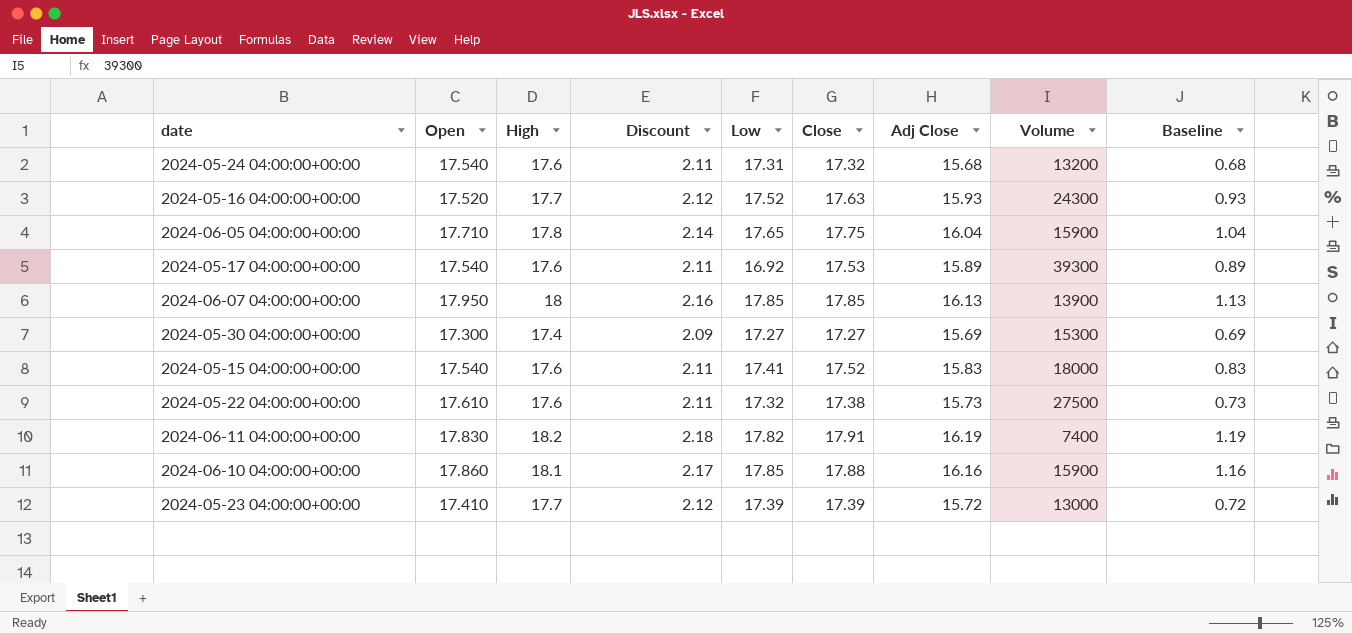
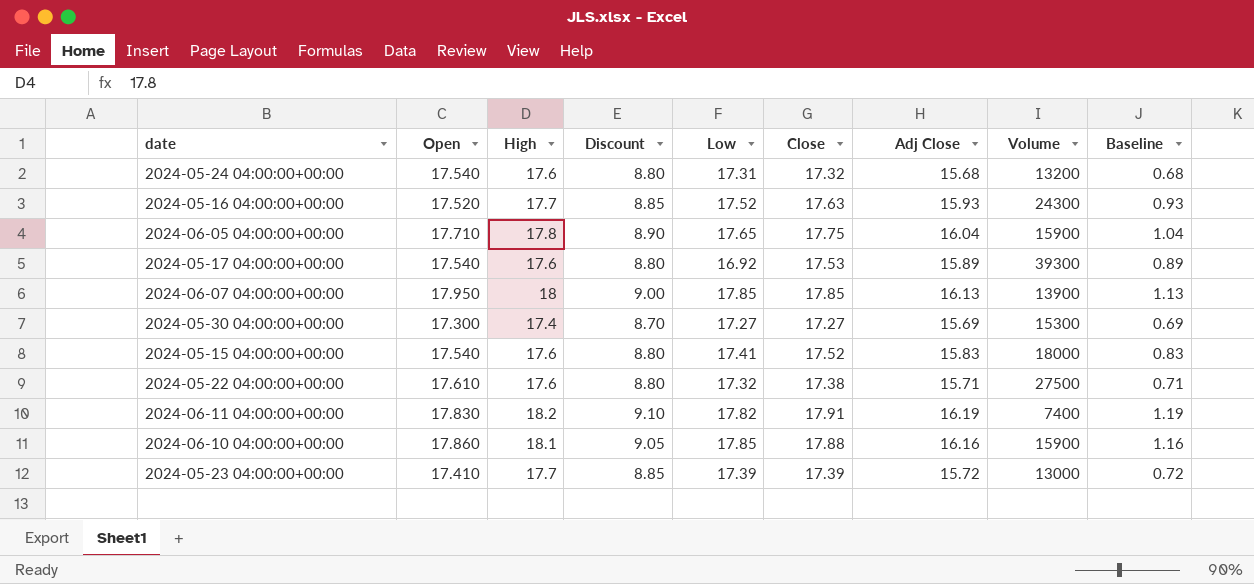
column Discount | formula: [High] * 0.12 -> [High] * 0.5
2024-05-22 04:00:00+00:00 | Adj Close: 15.73 -> 15.71
2024-05-22 04:00:00+00:00 | Baseline: 0.73 -> 0.71

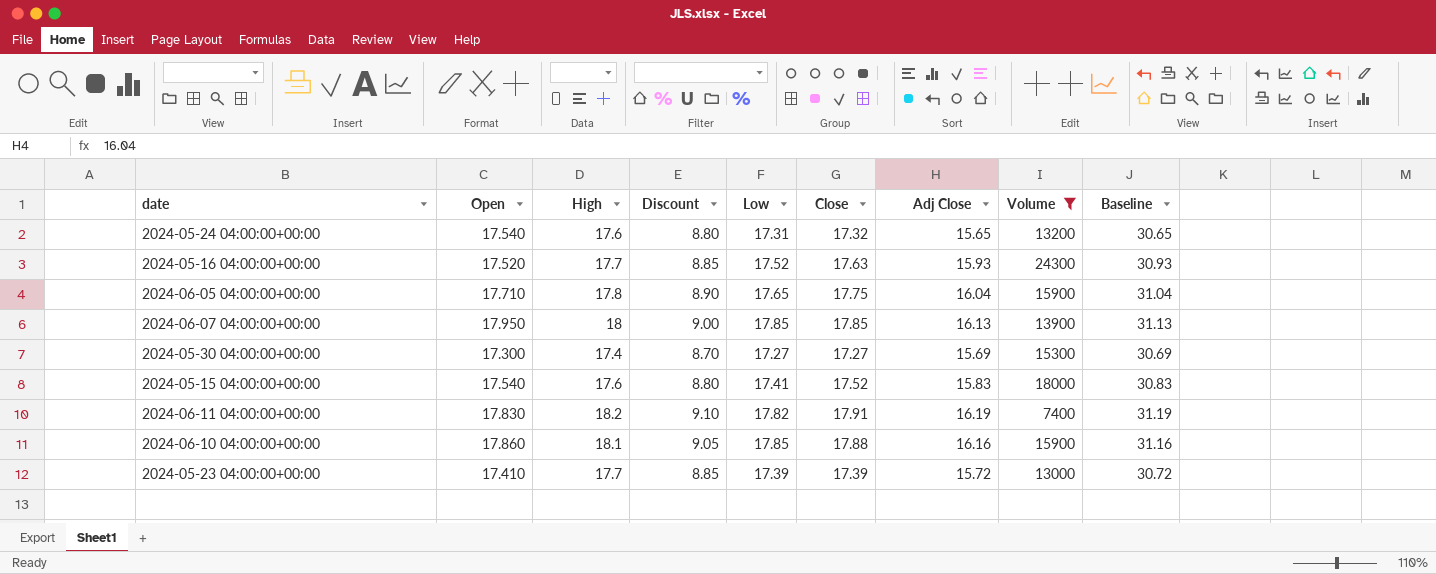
filter: none -> Volume <= 24300
column Baseline | formula: [Adj Close] - 15 -> [Adj Close] + 15
2024-05-24 04:00:00+00:00 | Adj Close: 15.68 -> 15.65

